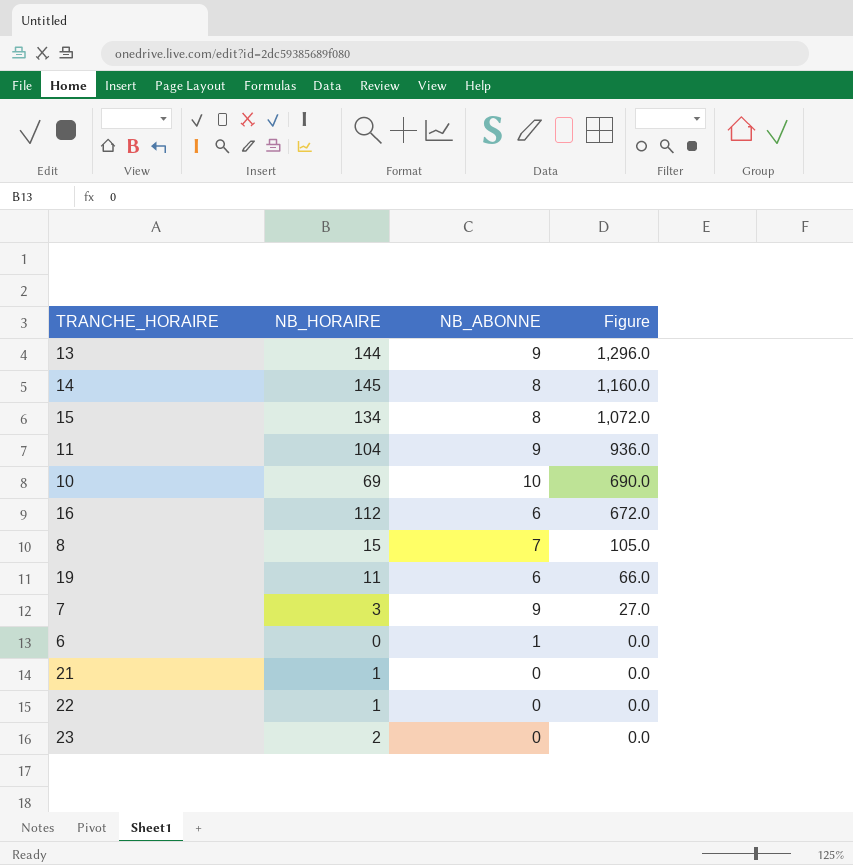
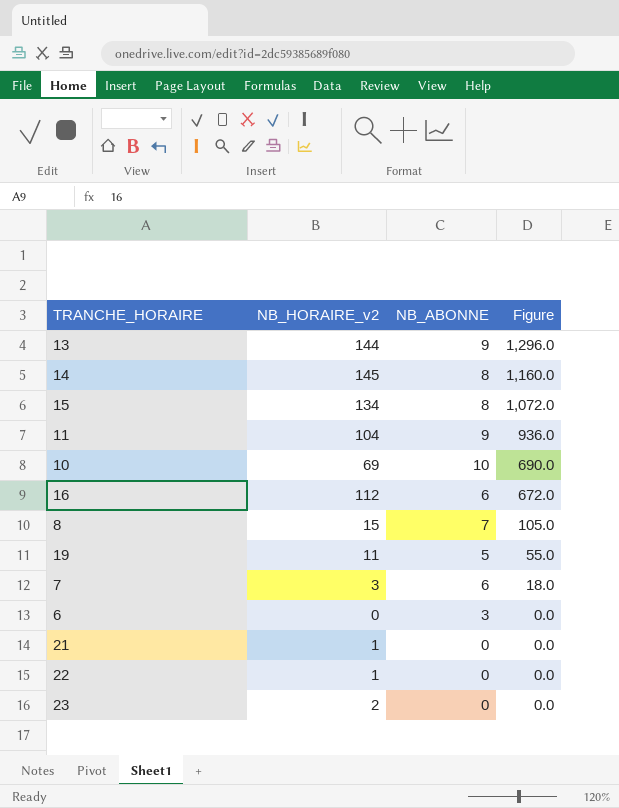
column name: NB_HORAIRE -> NB_HORAIRE_v2
19 | NB_ABONNE: 6 -> 5
19 | Figure: 66.0 -> 55.0
7 | NB_ABONNE: 9 -> 6
7 | Figure: 27.0 -> 18.0
6 | NB_ABONNE: 1 -> 3

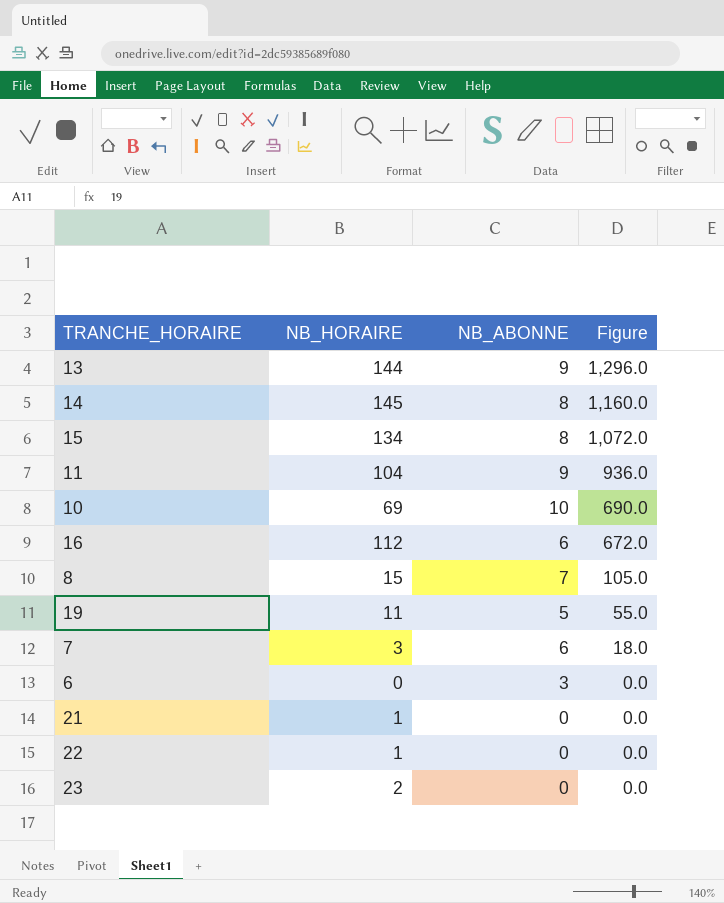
column name: NB_HORAIRE_v2 -> NB_HORAIRE

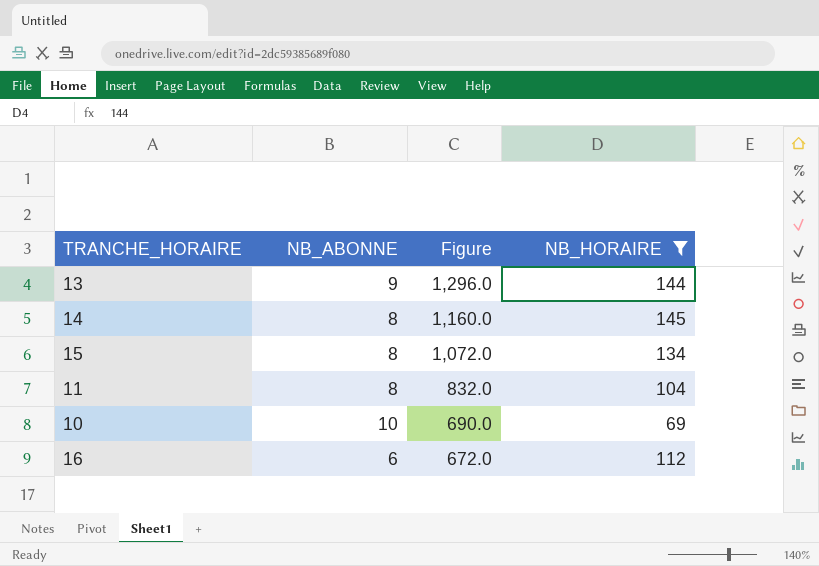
filter: none -> NB_HORAIRE >= 69
column NB_HORAIRE | position: 2 -> 4
11 | NB_ABONNE: 9 -> 8
11 | Figure: 936.0 -> 832.0

